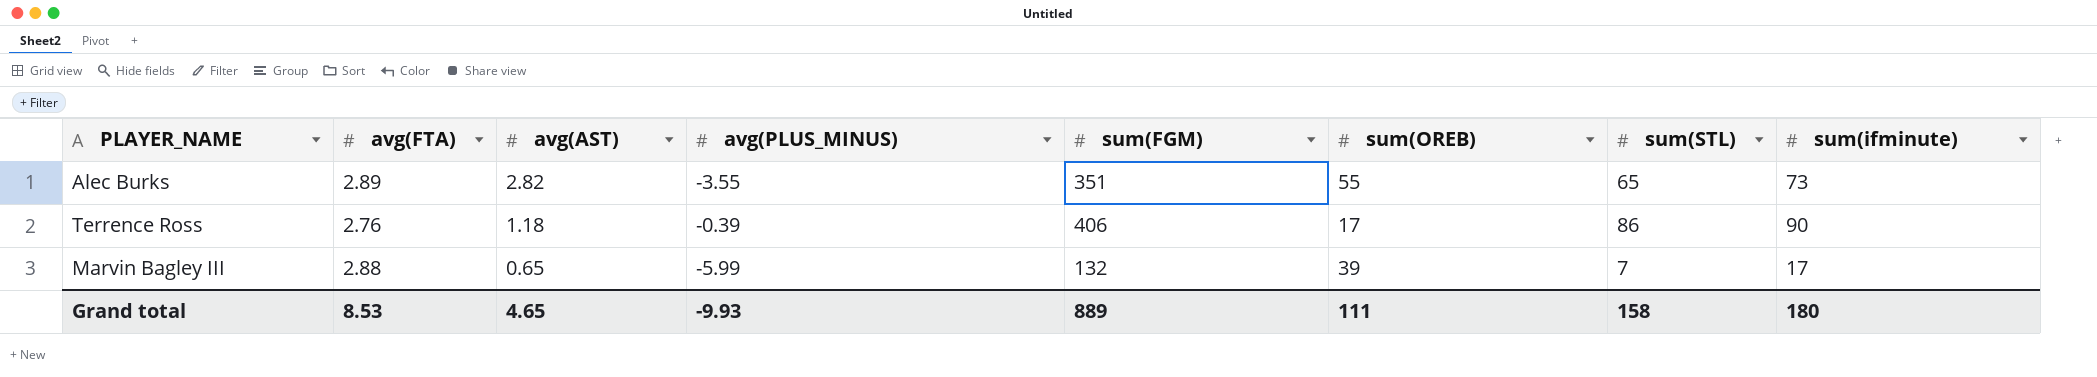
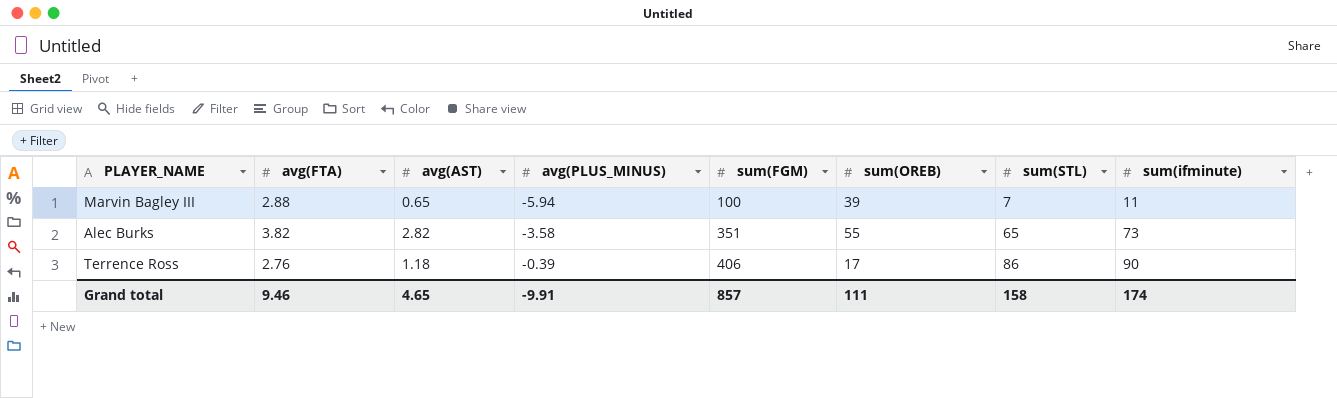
row order: avg(AST) descending -> avg(PLUS_MINUS) ascending
Marvin Bagley III | avg(PLUS_MINUS): -5.99 -> -5.94
Marvin Bagley III | sum(FGM): 132 -> 100
Marvin Bagley III | sum(ifminute): 17 -> 11
Alec Burks | avg(FTA): 2.89 -> 3.82
Alec Burks | avg(PLUS_MINUS): -3.55 -> -3.58
Grand total | avg(FTA): 8.53 -> 9.46
Grand total | avg(PLUS_MINUS): -9.93 -> -9.91
Grand total | sum(FGM): 889 -> 857
Grand total | sum(ifminute): 180 -> 174

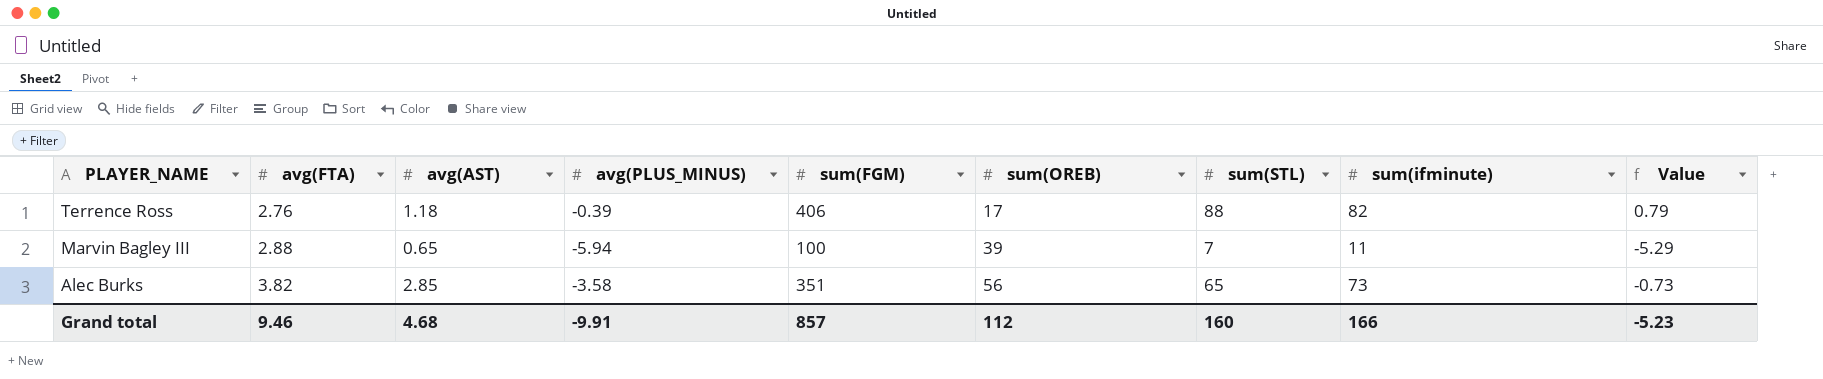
row order: avg(PLUS_MINUS) ascending -> PLAYER_NAME descending
column Value | formula: none -> [avg(AST)] + [avg(PLUS_MINUS)]
Terrence Ross | sum(STL): 86 -> 88
Terrence Ross | sum(ifminute): 90 -> 82
Alec Burks | avg(AST): 2.82 -> 2.85
Alec Burks | sum(OREB): 55 -> 56
Grand total | avg(AST): 4.65 -> 4.68
Grand total | sum(OREB): 111 -> 112
Grand total | sum(STL): 158 -> 160
Grand total | sum(ifminute): 174 -> 166

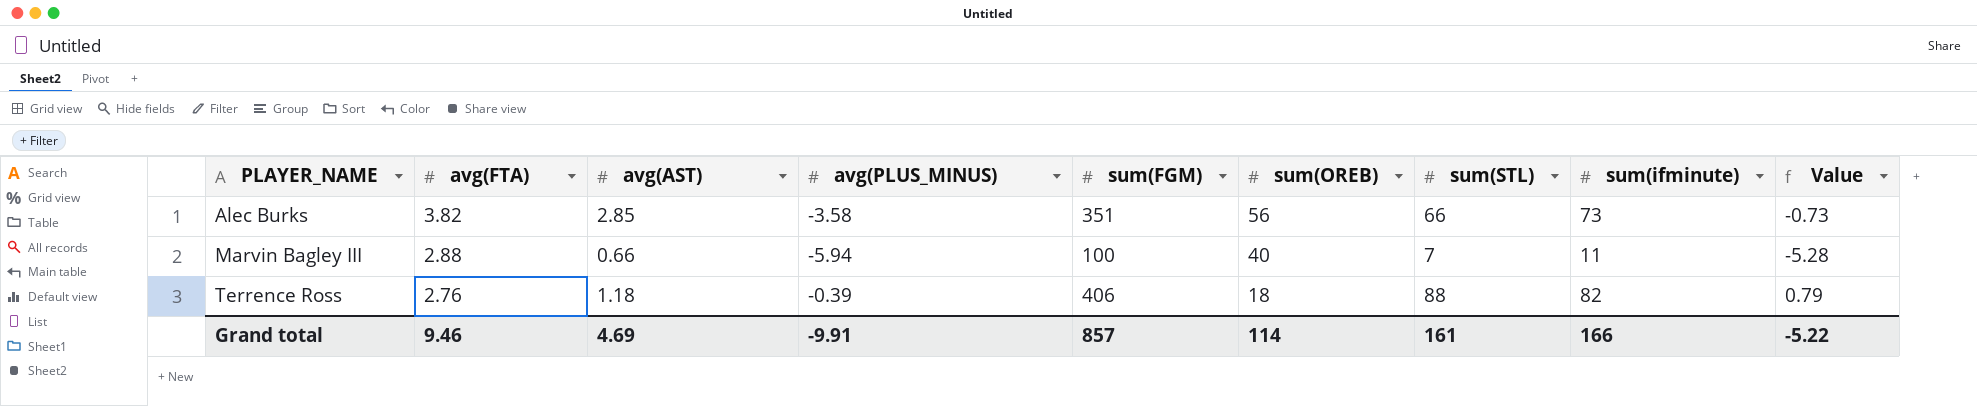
row order: PLAYER_NAME descending -> PLAYER_NAME ascending
Alec Burks | sum(STL): 65 -> 66
Marvin Bagley III | avg(AST): 0.65 -> 0.66
Marvin Bagley III | sum(OREB): 39 -> 40
Marvin Bagley III | Value: -5.29 -> -5.28
Terrence Ross | sum(OREB): 17 -> 18
Grand total | avg(AST): 4.68 -> 4.69
Grand total | sum(OREB): 112 -> 114
Grand total | sum(STL): 160 -> 161
Grand total | Value: -5.23 -> -5.22

